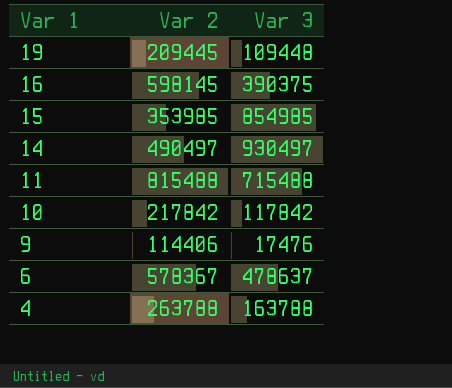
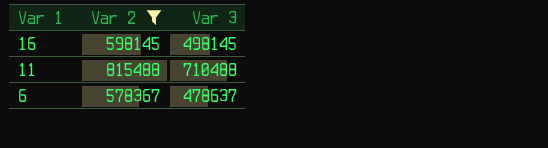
filter: none -> Var 2 >= 578367
16 | Var 3: 390375 -> 498145
11 | Var 3: 715488 -> 710488

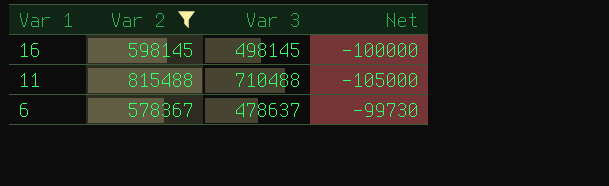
column Net | formula: none -> [Var 3] - [Var 2]

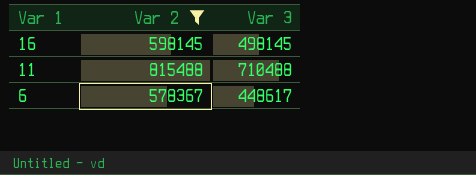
column Net | formula: [Var 3] - [Var 2] -> none
6 | Var 3: 478637 -> 448617

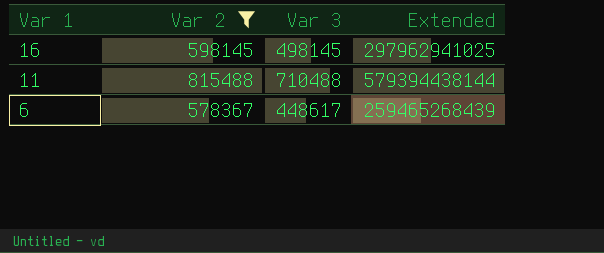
column Extended | formula: none -> [Var 2] * [Var 3]

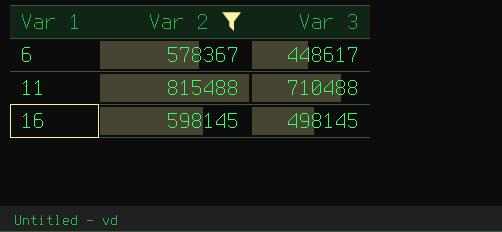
row order: Var 1 descending -> Var 1 ascending
column Extended | formula: [Var 2] * [Var 3] -> none

